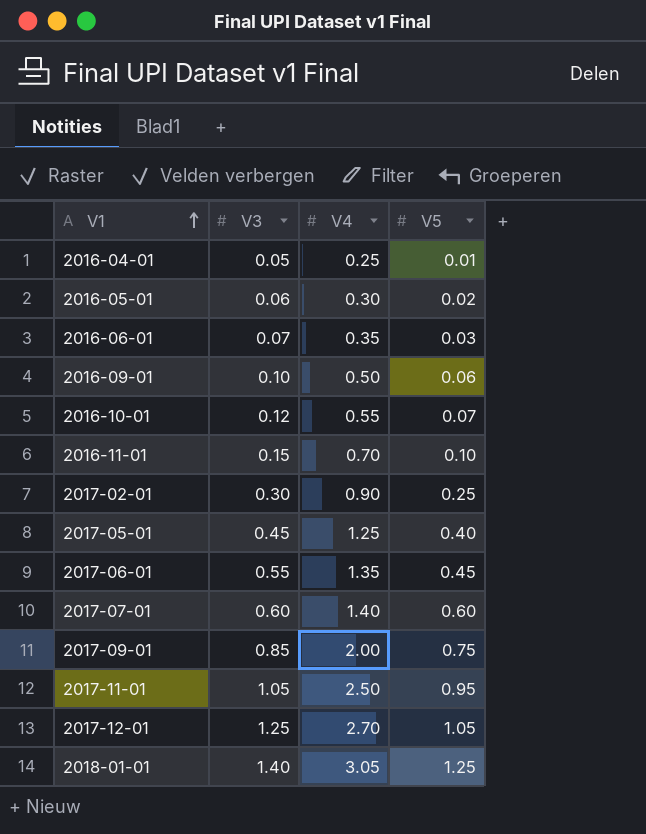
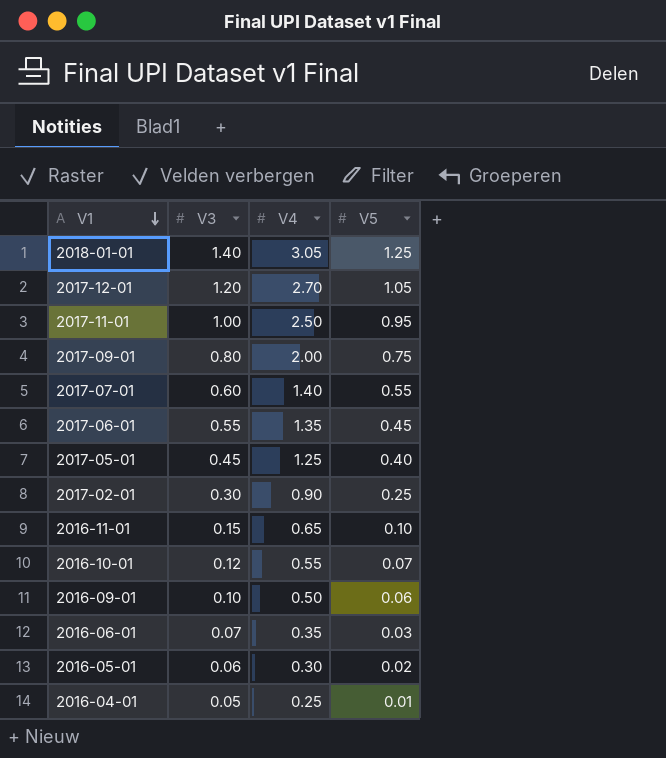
row order: V1 ascending -> V1 descending
2017-12-01 | V3: 1.25 -> 1.20
2017-11-01 | V3: 1.05 -> 1.00
2017-09-01 | V3: 0.85 -> 0.80
2017-07-01 | V5: 0.60 -> 0.55
2016-11-01 | V4: 0.70 -> 0.65

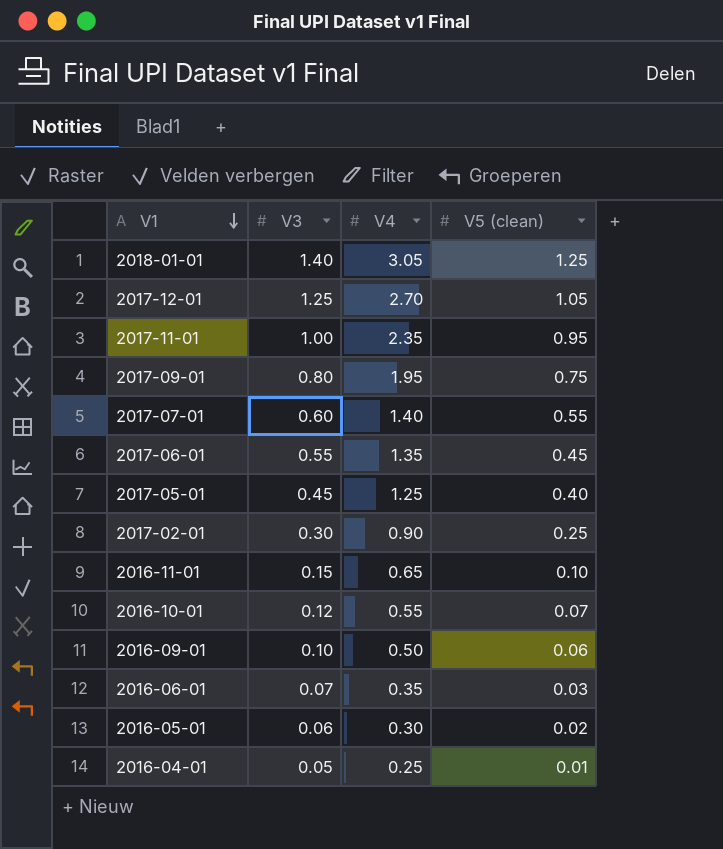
column name: V5 -> V5 (clean)
2017-12-01 | V3: 1.20 -> 1.25
2017-11-01 | V4: 2.50 -> 2.35
2017-09-01 | V4: 2.00 -> 1.95

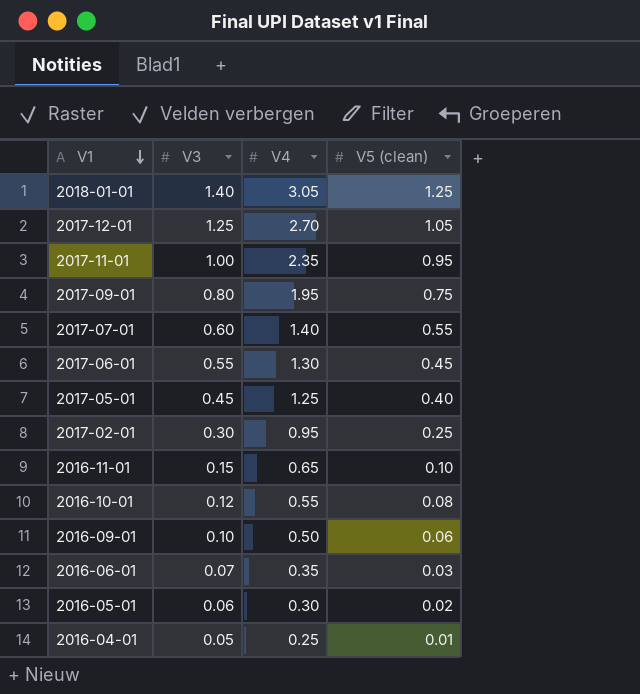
2017-06-01 | V4: 1.35 -> 1.30
2017-02-01 | V4: 0.90 -> 0.95
2016-10-01 | V5 (clean): 0.07 -> 0.08

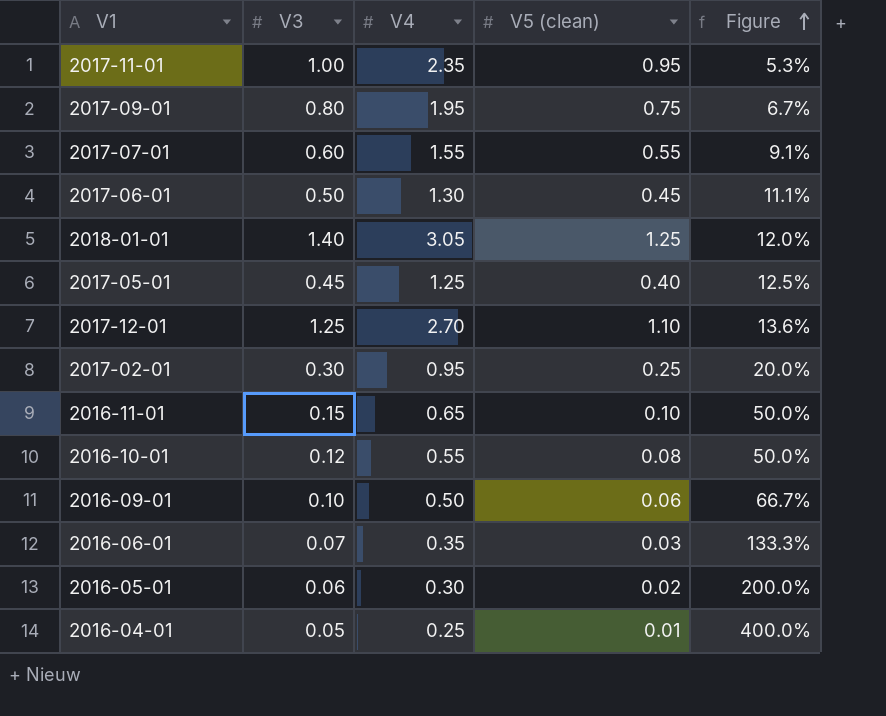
row order: V1 descending -> Figure ascending
column Figure | formula: none -> ([V3] - [V5 (clean)]) / [V5 (clean)]
2017-07-01 | V4: 1.40 -> 1.55
2017-06-01 | V3: 0.55 -> 0.50
2017-12-01 | V5 (clean): 1.05 -> 1.10

